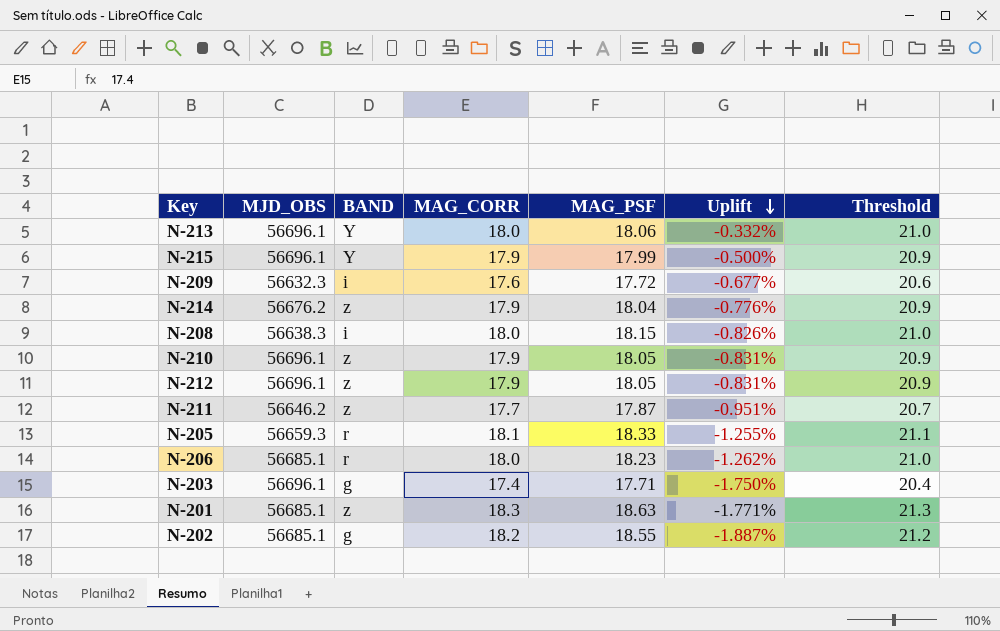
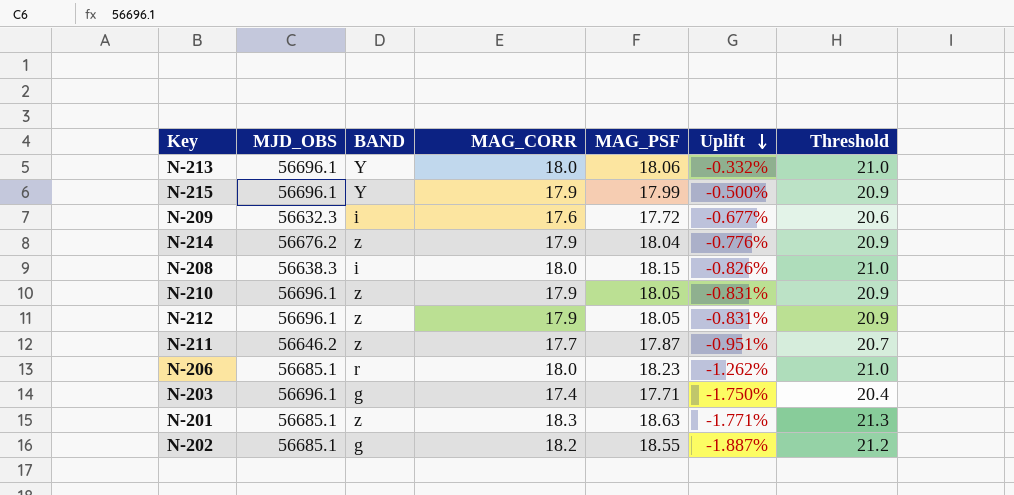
row N-205: 56659.3 | r | 18.1 | 18.33 | -1.255% | 21.1 -> none

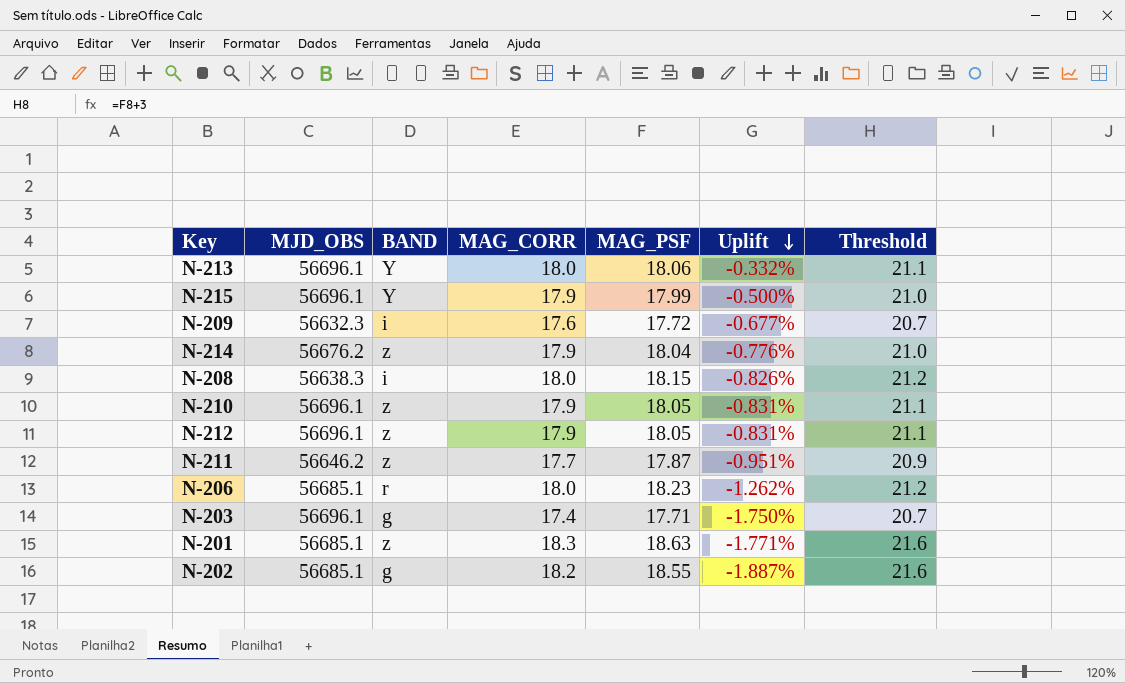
column Threshold | formula: [MAG_CORR] + 3 -> [MAG_PSF] + 3

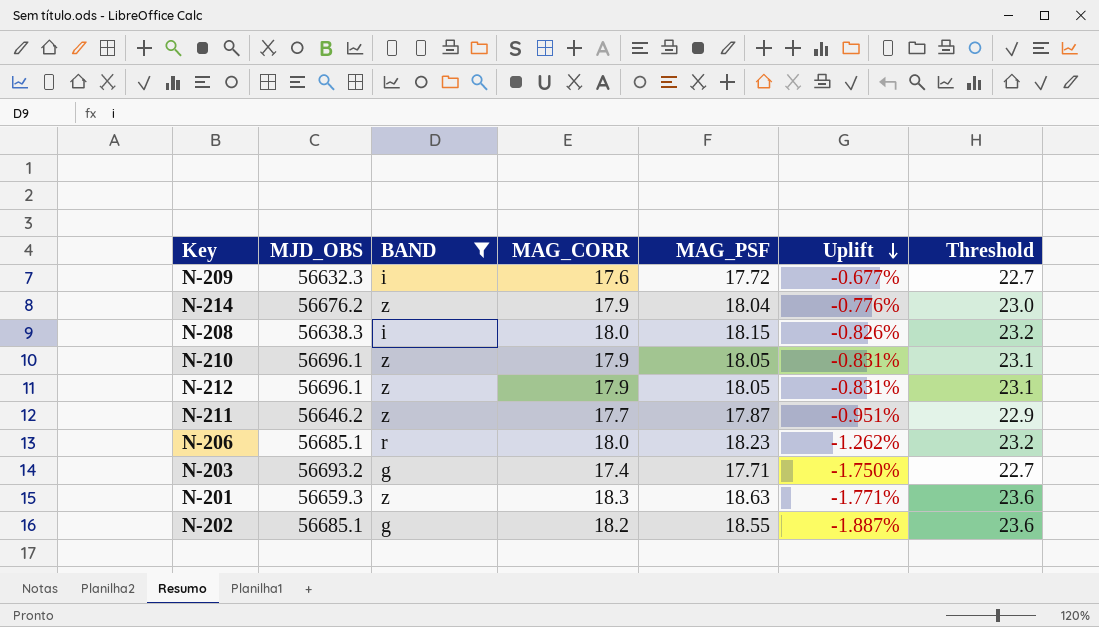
filter: none -> BAND != Y
column Threshold | formula: [MAG_PSF] + 3 -> [MAG_PSF] + 5
N-203 | MJD_OBS: 56696.1 -> 56693.2
N-201 | MJD_OBS: 56685.1 -> 56659.3

